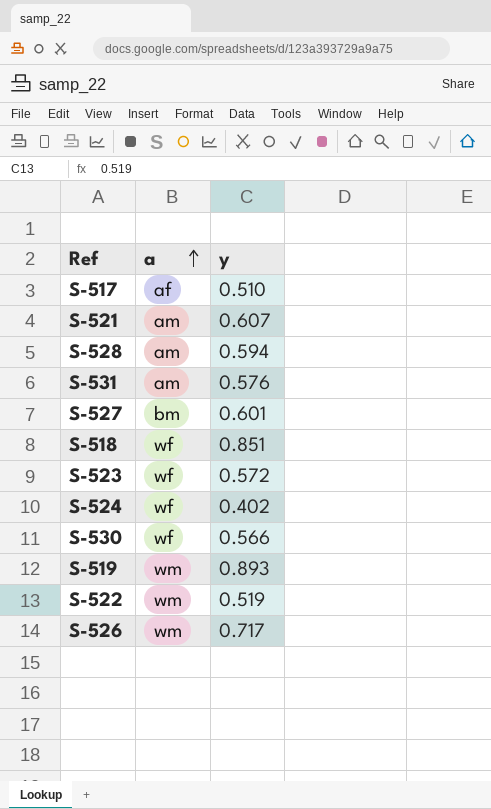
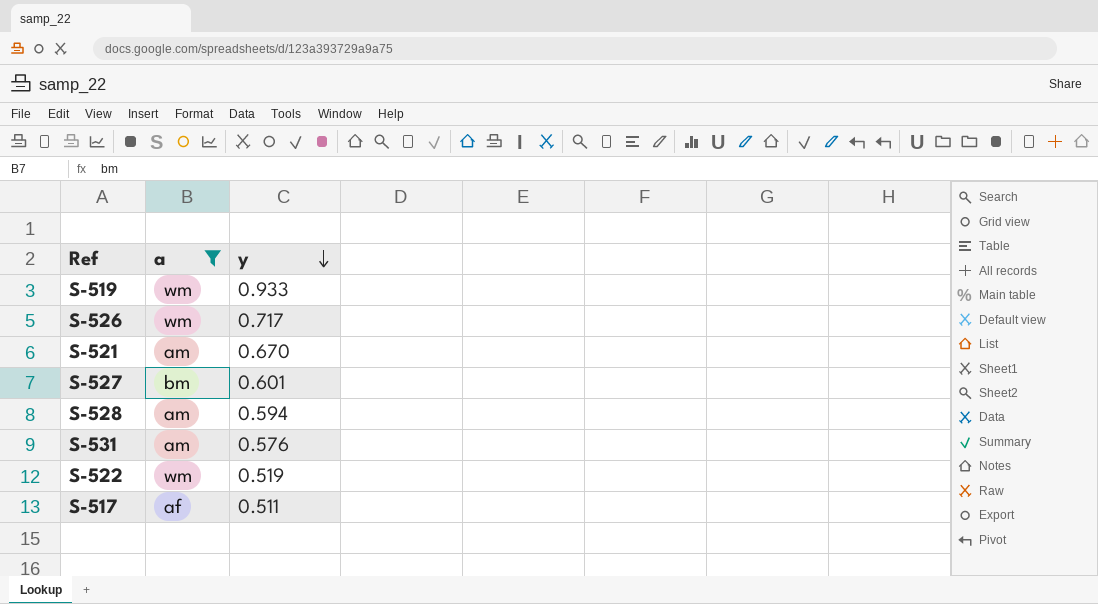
filter: none -> a != wf
row order: a ascending -> y descending
S-519 | y: 0.893 -> 0.933
S-521 | y: 0.607 -> 0.670
S-517 | y: 0.510 -> 0.511

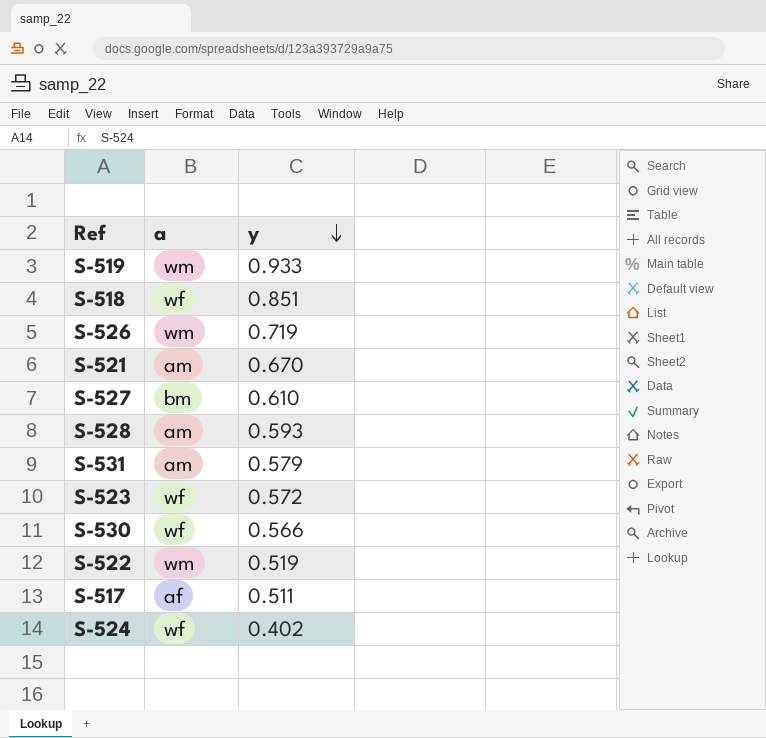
filter: a != wf -> none
S-526 | y: 0.717 -> 0.719
S-527 | y: 0.601 -> 0.610
S-528 | y: 0.594 -> 0.593
S-531 | y: 0.576 -> 0.579

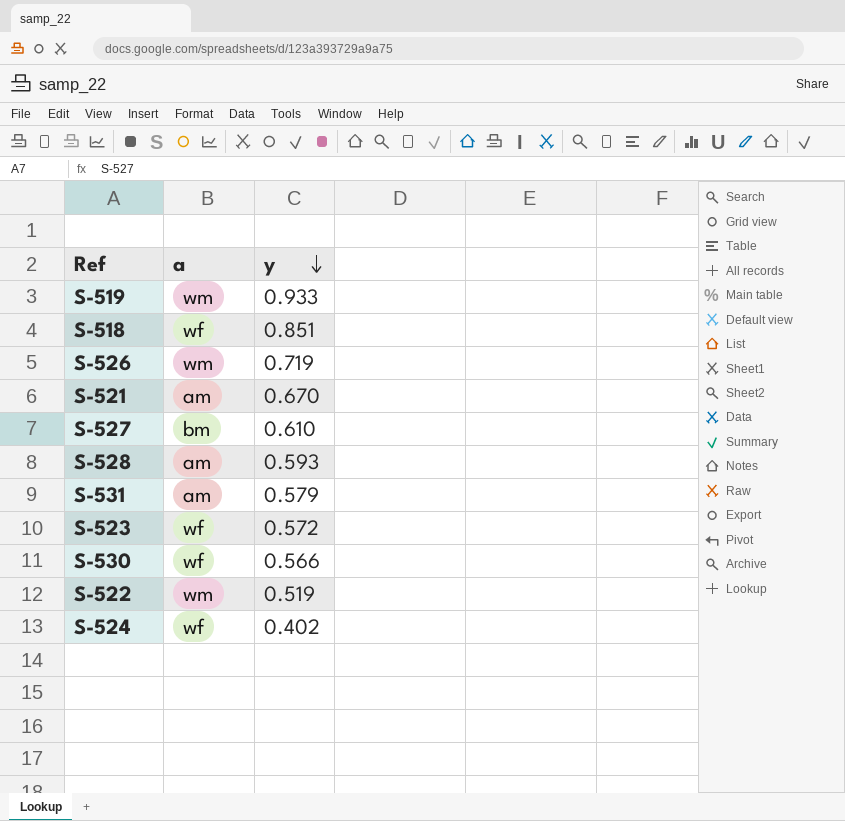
row S-517: af | 0.511 -> none

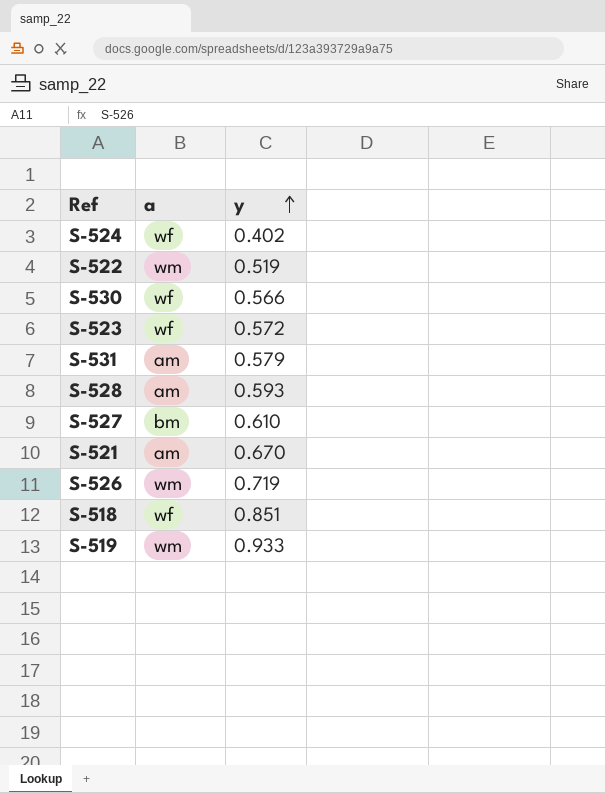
row order: y descending -> y ascending

